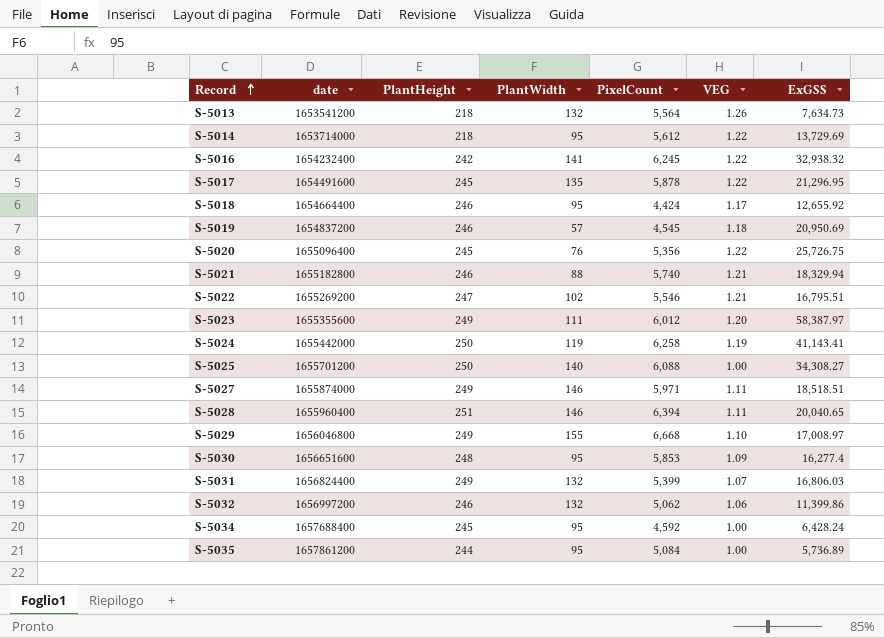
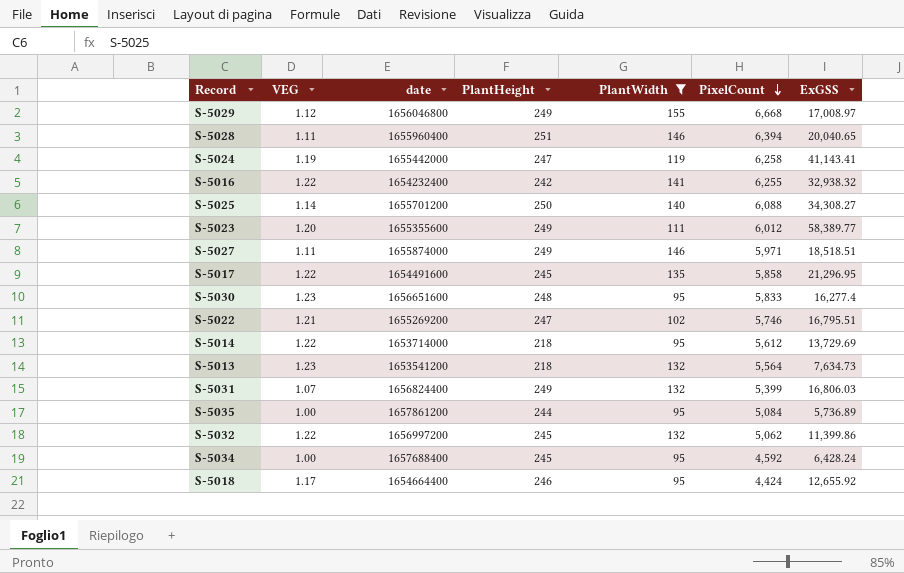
filter: none -> PlantWidth >= 95
row order: Record ascending -> PixelCount descending
column VEG | position: 6 -> 2
S-5029 | VEG: 1.10 -> 1.12
S-5024 | PlantHeight: 250 -> 247
S-5016 | PixelCount: 6,245 -> 6,255
S-5025 | VEG: 1.00 -> 1.14
S-5023 | ExGSS: 58,387.97 -> 58,389.77
S-5017 | PixelCount: 5,878 -> 5,858
S-5030 | VEG: 1.09 -> 1.23
S-5030 | PixelCount: 5,853 -> 5,833
S-5022 | PixelCount: 5,546 -> 5,746
S-5013 | VEG: 1.26 -> 1.23
S-5032 | VEG: 1.06 -> 1.22
S-5032 | PlantHeight: 246 -> 245

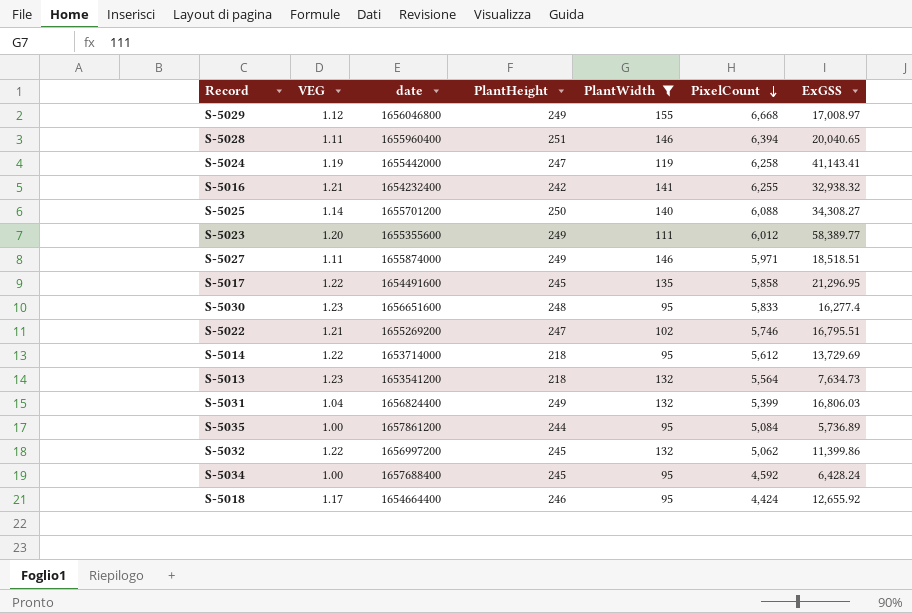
S-5016 | VEG: 1.22 -> 1.21
S-5031 | VEG: 1.07 -> 1.04

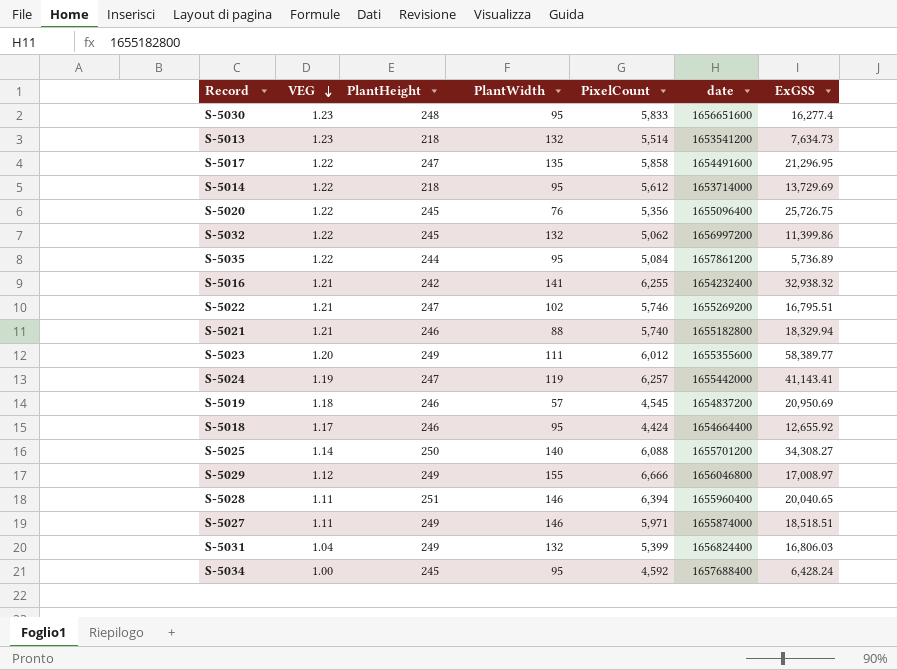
filter: PlantWidth >= 95 -> none
row order: PixelCount descending -> VEG descending
column date | position: 3 -> 6
S-5013 | PixelCount: 5,564 -> 5,514
S-5017 | PlantHeight: 245 -> 247
S-5035 | VEG: 1.00 -> 1.22
S-5024 | PixelCount: 6,258 -> 6,257
S-5029 | PixelCount: 6,668 -> 6,666

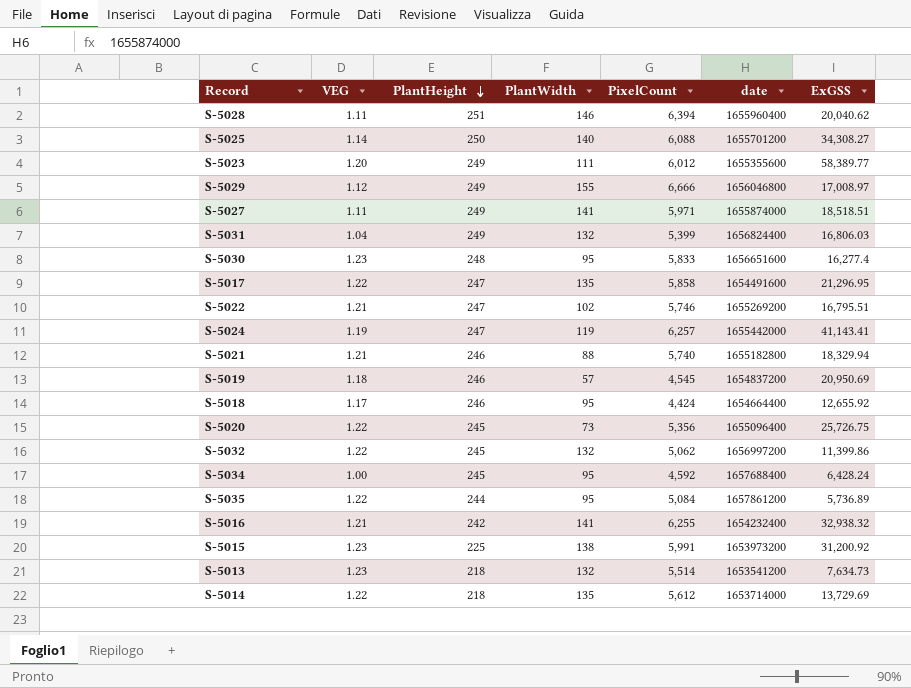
row order: VEG descending -> PlantHeight descending
S-5028 | ExGSS: 20,040.65 -> 20,040.62
S-5027 | PlantWidth: 146 -> 141
S-5020 | PlantWidth: 76 -> 73
row S-5015: none -> 1.23 | 225 | 138 | 5,991 | 1653973200 | 31,200.92
S-5014 | PlantWidth: 95 -> 135

